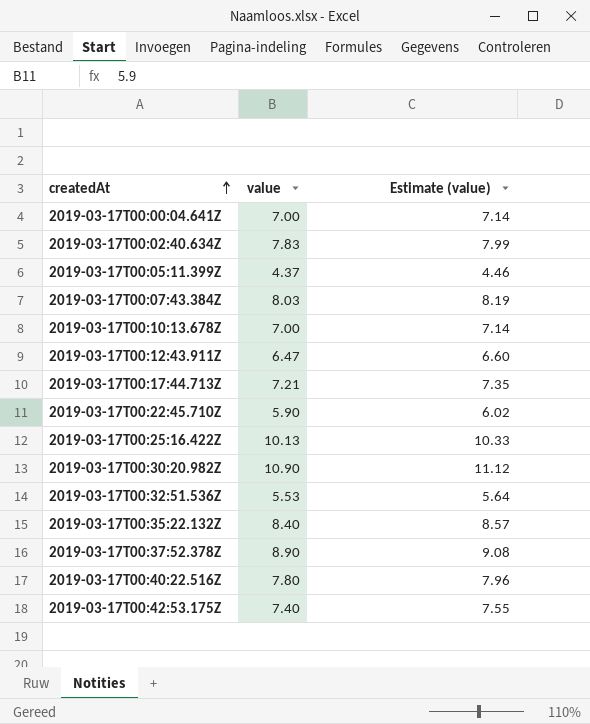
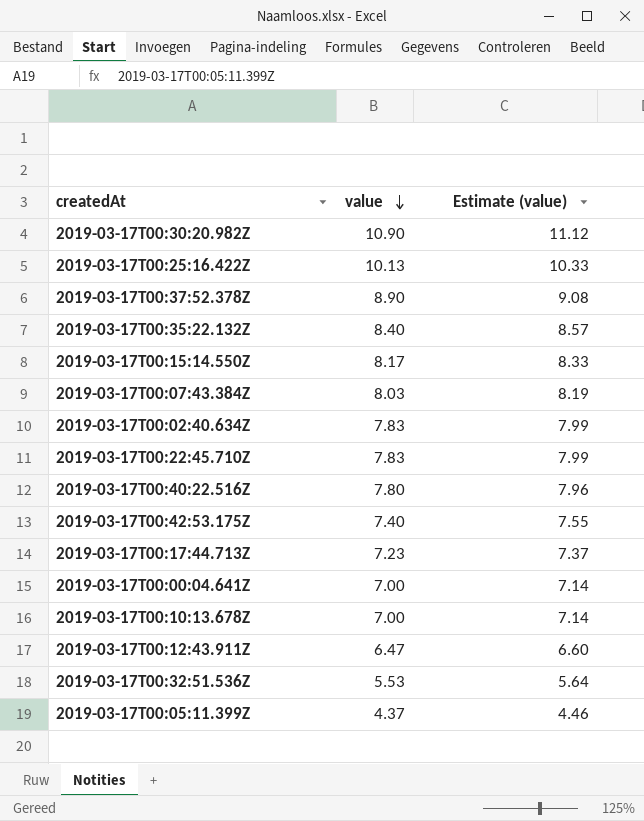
row order: createdAt ascending -> value descending
row 2019-03-17T00:15:14.550Z: none -> 8.17 | 8.33
2019-03-17T00:22:45.710Z | value: 5.90 -> 7.83
2019-03-17T00:22:45.710Z | Estimate (value): 6.02 -> 7.99
2019-03-17T00:17:44.713Z | value: 7.21 -> 7.23
2019-03-17T00:17:44.713Z | Estimate (value): 7.35 -> 7.37

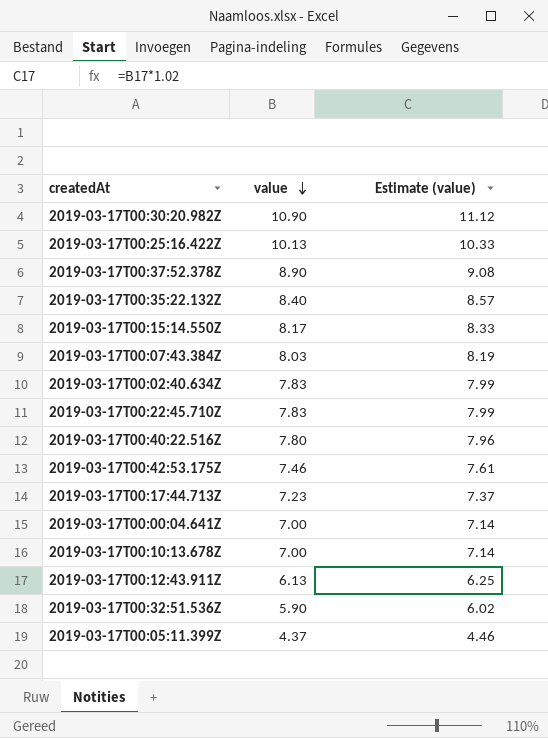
2019-03-17T00:42:53.175Z | value: 7.40 -> 7.46
2019-03-17T00:42:53.175Z | Estimate (value): 7.55 -> 7.61
2019-03-17T00:12:43.911Z | value: 6.47 -> 6.13
2019-03-17T00:12:43.911Z | Estimate (value): 6.60 -> 6.25
2019-03-17T00:32:51.536Z | value: 5.53 -> 5.90
2019-03-17T00:32:51.536Z | Estimate (value): 5.64 -> 6.02

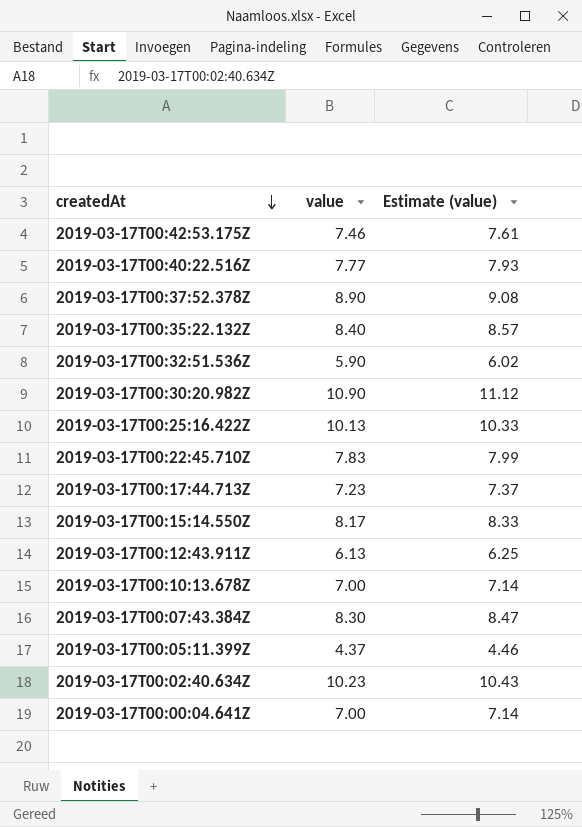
row order: value descending -> createdAt descending
2019-03-17T00:40:22.516Z | value: 7.80 -> 7.77
2019-03-17T00:40:22.516Z | Estimate (value): 7.96 -> 7.93
2019-03-17T00:07:43.384Z | value: 8.03 -> 8.30
2019-03-17T00:07:43.384Z | Estimate (value): 8.19 -> 8.47
2019-03-17T00:02:40.634Z | value: 7.83 -> 10.23
2019-03-17T00:02:40.634Z | Estimate (value): 7.99 -> 10.43

